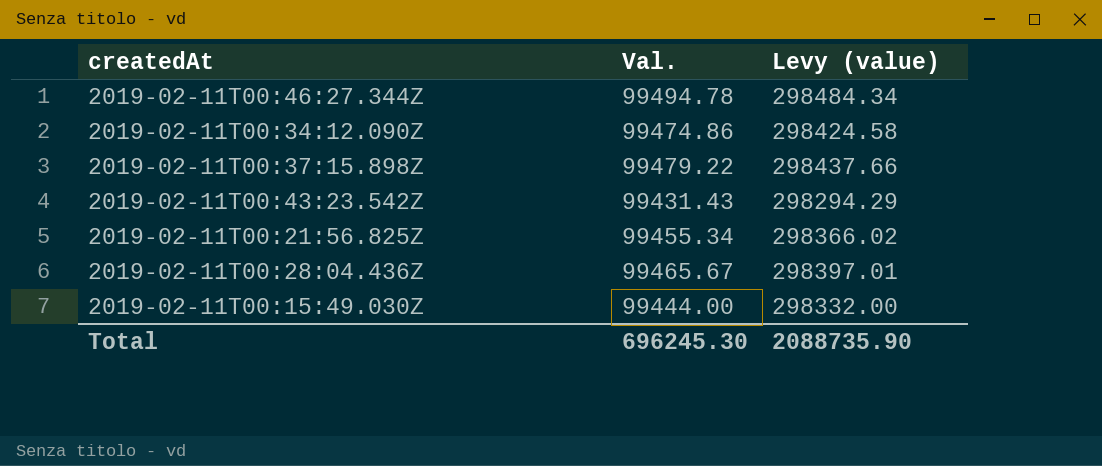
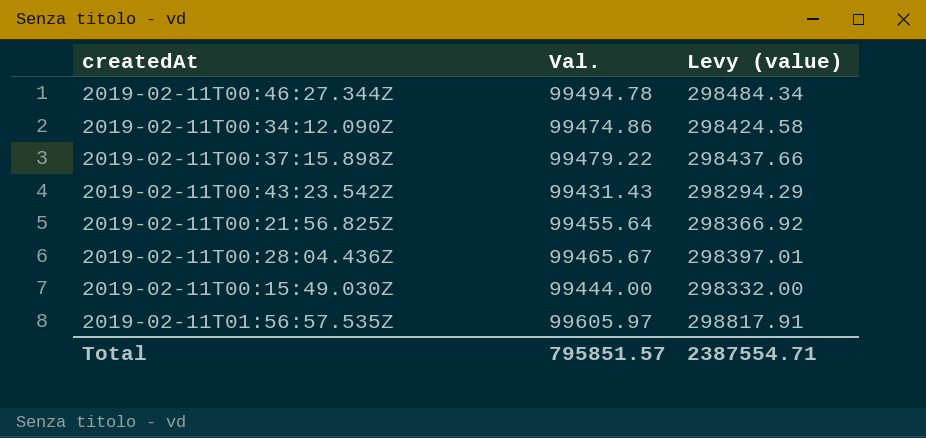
2019-02-11T00:21:56.825Z | Val.: 99455.34 -> 99455.64
2019-02-11T00:21:56.825Z | Levy (value): 298366.02 -> 298366.92
row 2019-02-11T01:56:57.535Z: none -> 99605.97 | 298817.91
Total | Val.: 696245.30 -> 795851.57
Total | Levy (value): 2088735.90 -> 2387554.71

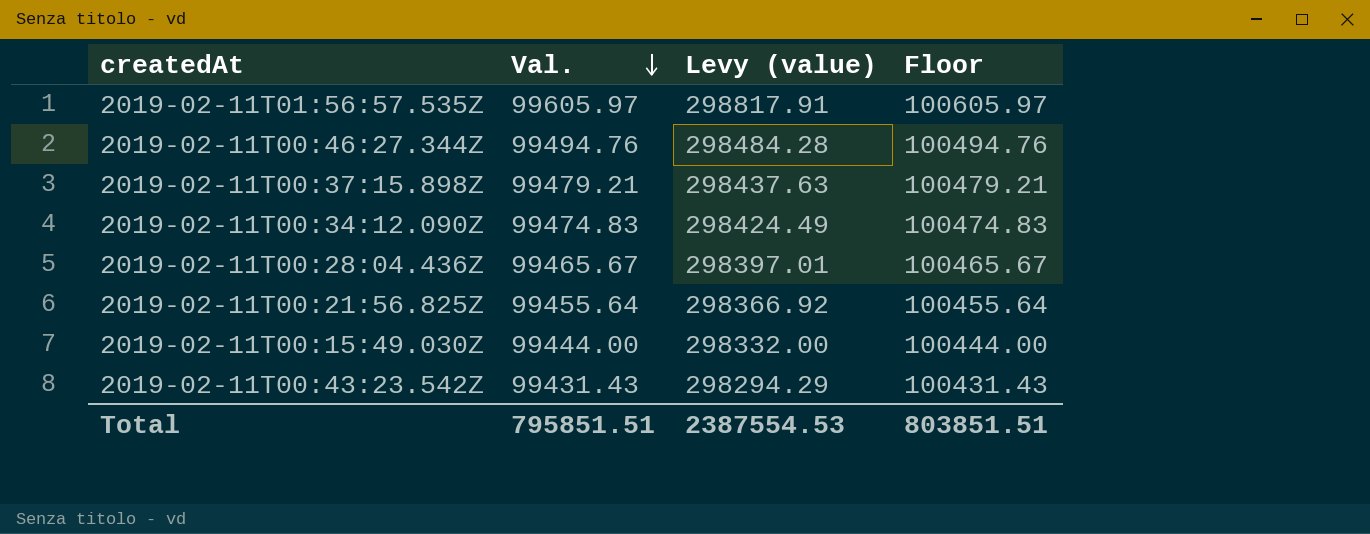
row order: none -> Val. descending
column Floor | formula: none -> [Val.] + 1000
2019-02-11T00:46:27.344Z | Val.: 99494.78 -> 99494.76
2019-02-11T00:46:27.344Z | Levy (value): 298484.34 -> 298484.28
2019-02-11T00:37:15.898Z | Val.: 99479.22 -> 99479.21
2019-02-11T00:37:15.898Z | Levy (value): 298437.66 -> 298437.63
2019-02-11T00:34:12.090Z | Val.: 99474.86 -> 99474.83
2019-02-11T00:34:12.090Z | Levy (value): 298424.58 -> 298424.49
Total | Val.: 795851.57 -> 795851.51
Total | Levy (value): 2387554.71 -> 2387554.53

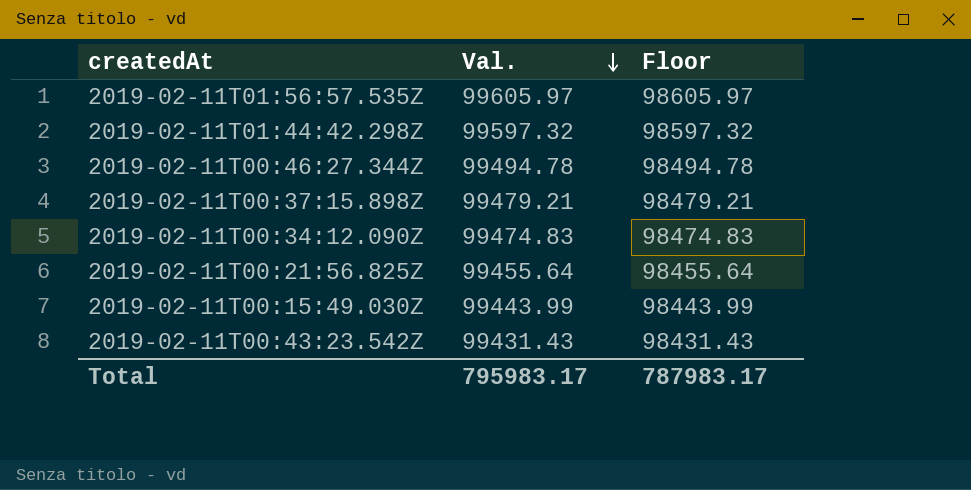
column Levy (value) | formula: [Val.] * 3 -> none
column Floor | formula: [Val.] + 1000 -> [Val.] - 1000
row 2019-02-11T00:28:04.436Z: 99465.67 | 298397.01 | 100465.67 -> none
row 2019-02-11T01:44:42.298Z: none -> 99597.32 | 98597.32
2019-02-11T00:46:27.344Z | Val.: 99494.76 -> 99494.78
2019-02-11T00:15:49.030Z | Val.: 99444.00 -> 99443.99
Total | Val.: 795851.51 -> 795983.17
Total | Floor: 803851.51 -> 787983.17

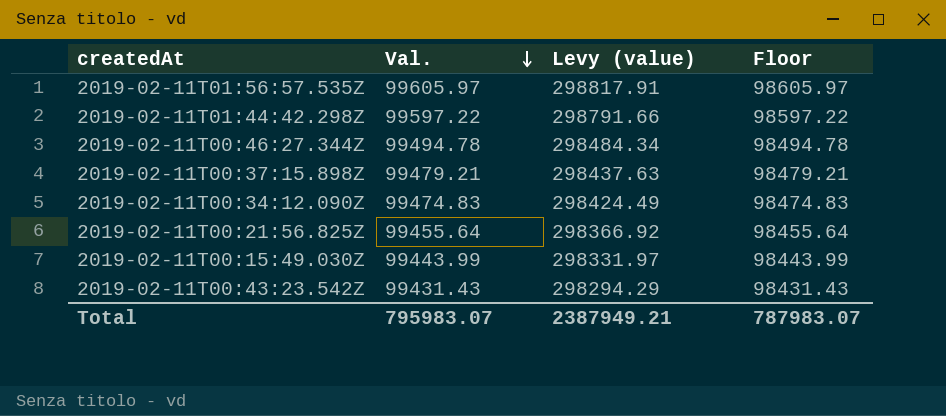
column Levy (value) | formula: none -> [Val.] * 3
2019-02-11T01:44:42.298Z | Val.: 99597.32 -> 99597.22
2019-02-11T01:44:42.298Z | Floor: 98597.32 -> 98597.22
Total | Val.: 795983.17 -> 795983.07
Total | Floor: 787983.17 -> 787983.07

